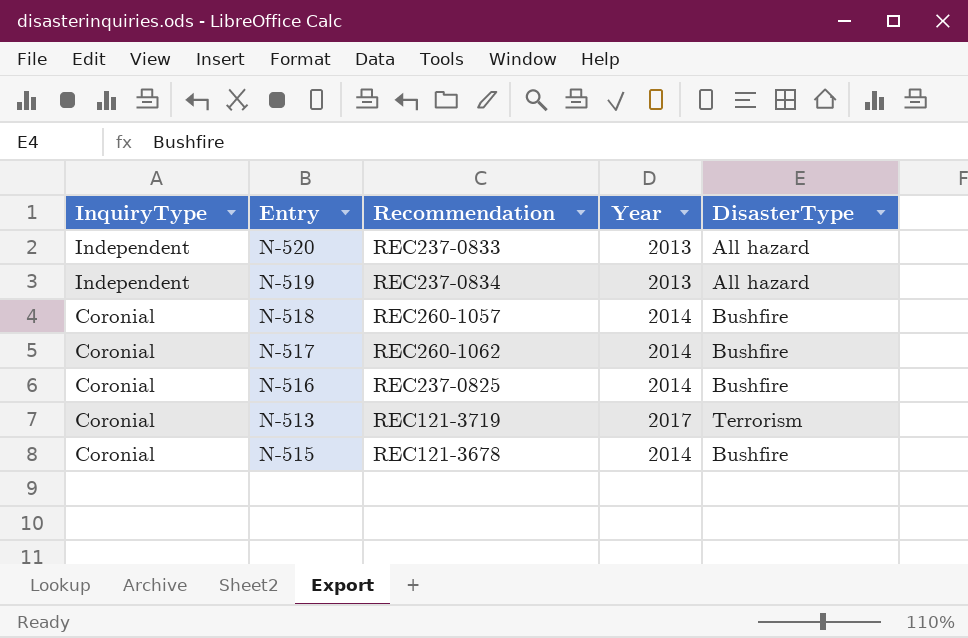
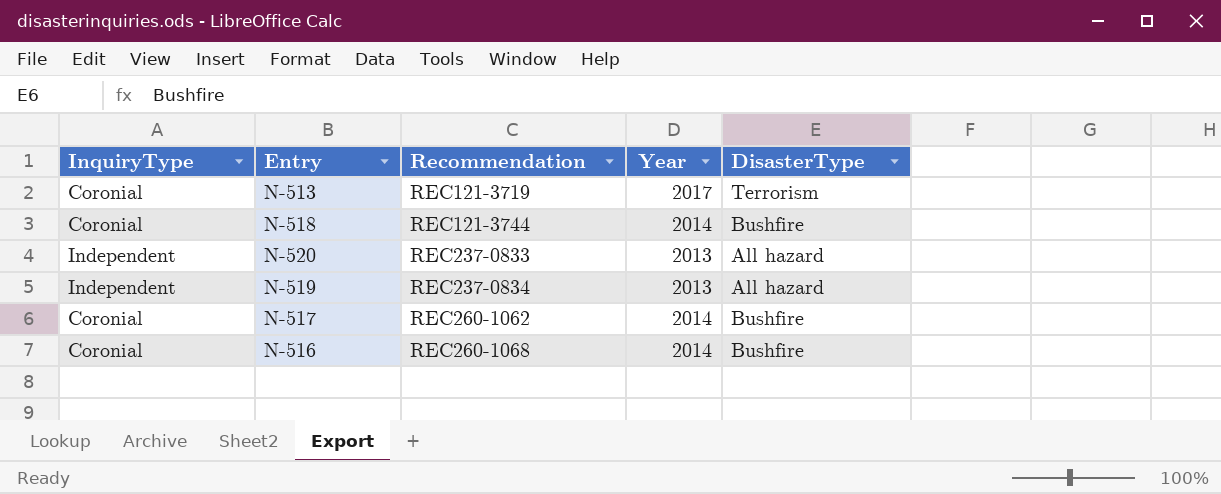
row order: InquiryType descending -> Recommendation ascending
row N-515: Coronial | REC121-3678 | 2014 | Bushfire -> none
N-518 | Recommendation: REC260-1057 -> REC121-3744
N-516 | Recommendation: REC237-0825 -> REC260-1068

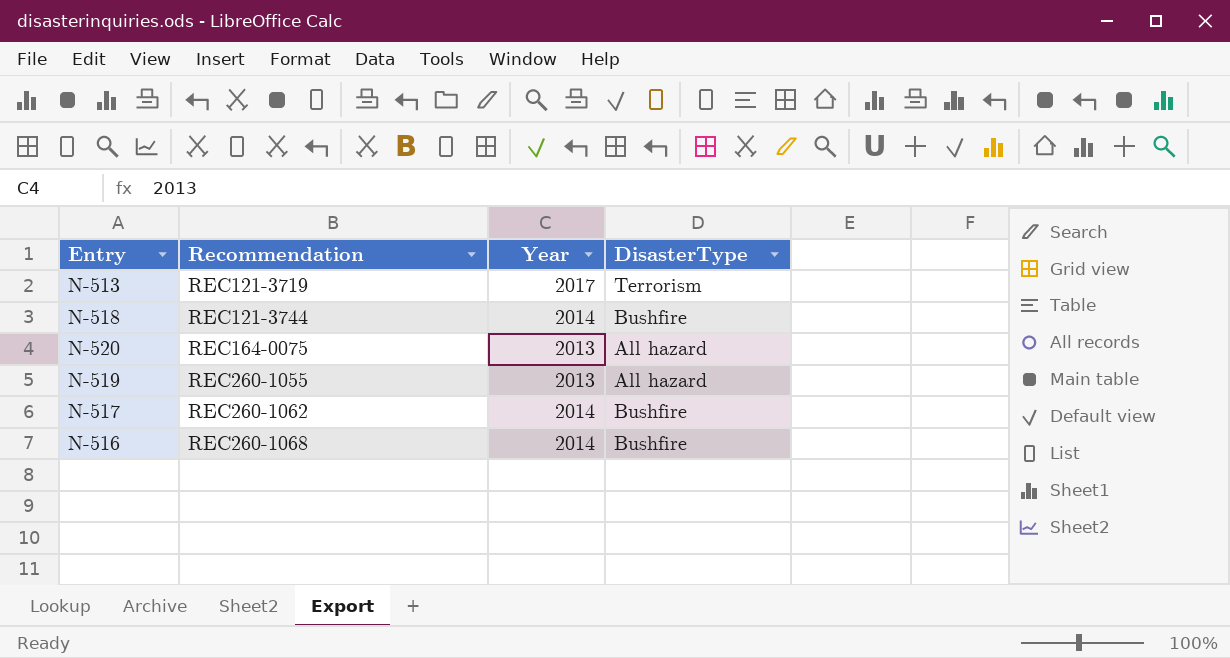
column InquiryType | position: 1 -> none
N-520 | Recommendation: REC237-0833 -> REC164-0075
N-519 | Recommendation: REC237-0834 -> REC260-1055

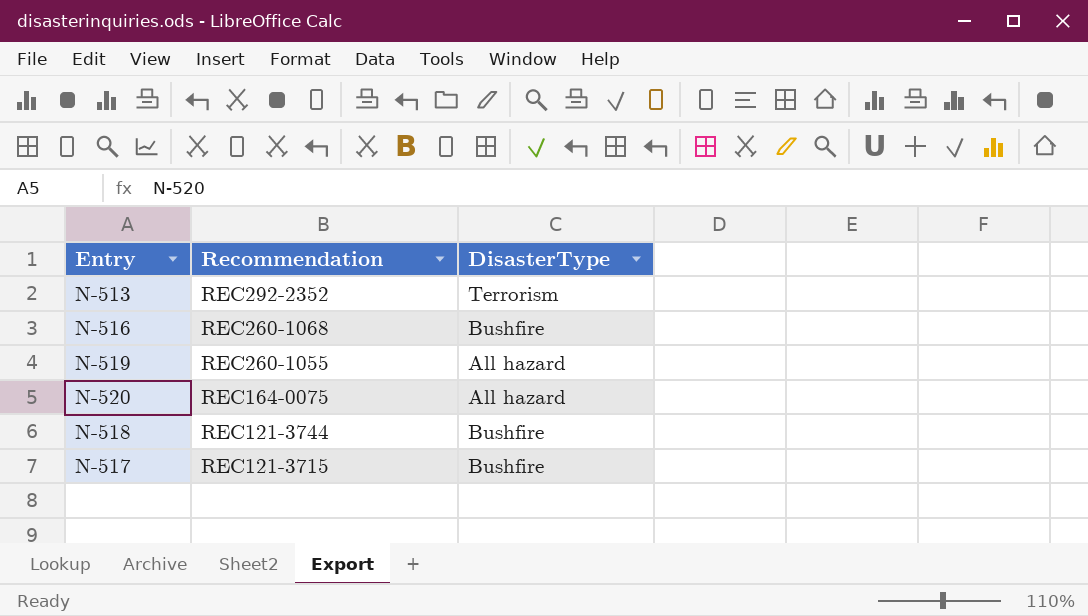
row order: Recommendation ascending -> Recommendation descending
column Year | position: 3 -> none
N-513 | Recommendation: REC121-3719 -> REC292-2352
N-517 | Recommendation: REC260-1062 -> REC121-3715

